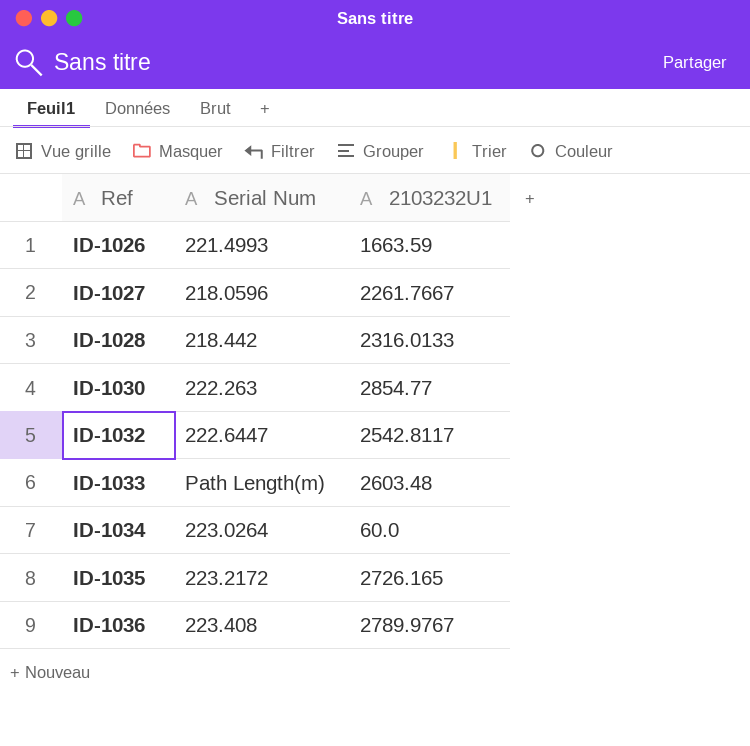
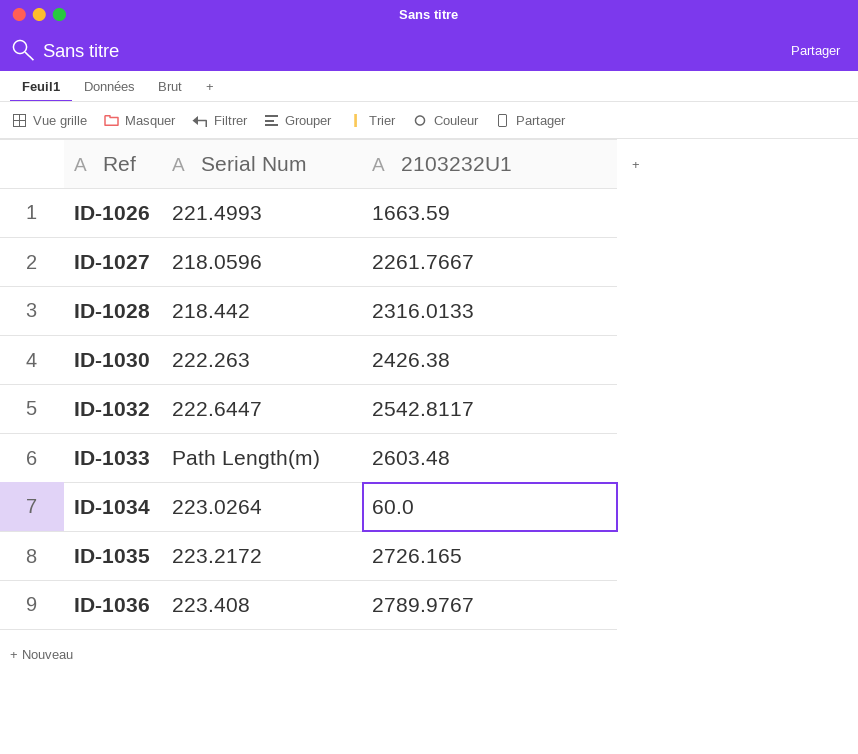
ID-1030 | 2103232U1: 2854.77 -> 2426.38

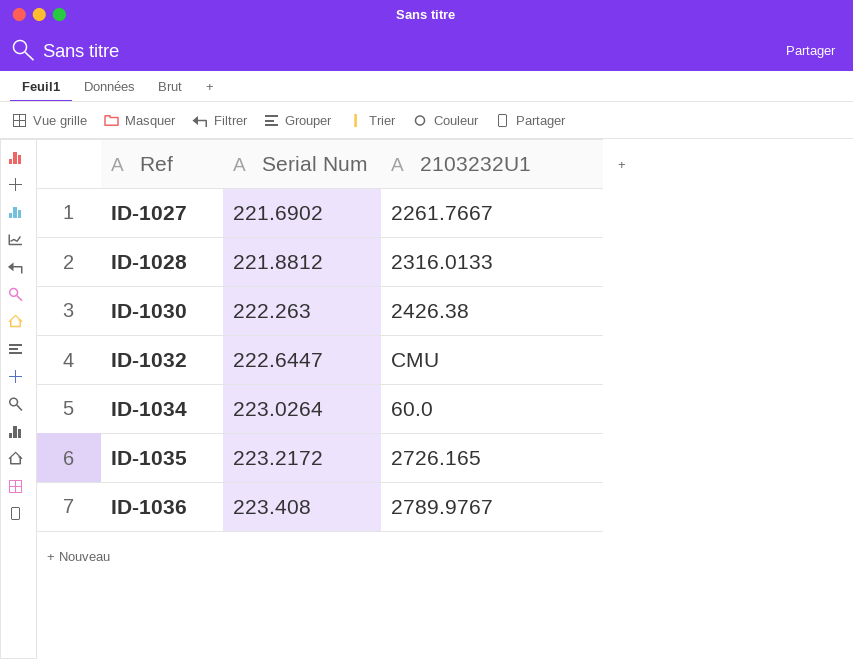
row ID-1026: 221.4993 | 1663.59 -> none
row ID-1033: Path Length(m) | 2603.48 -> none
ID-1027 | Serial Num: 218.0596 -> 221.6902
ID-1028 | Serial Num: 218.442 -> 221.8812
ID-1032 | 2103232U1: 2542.8117 -> CMU

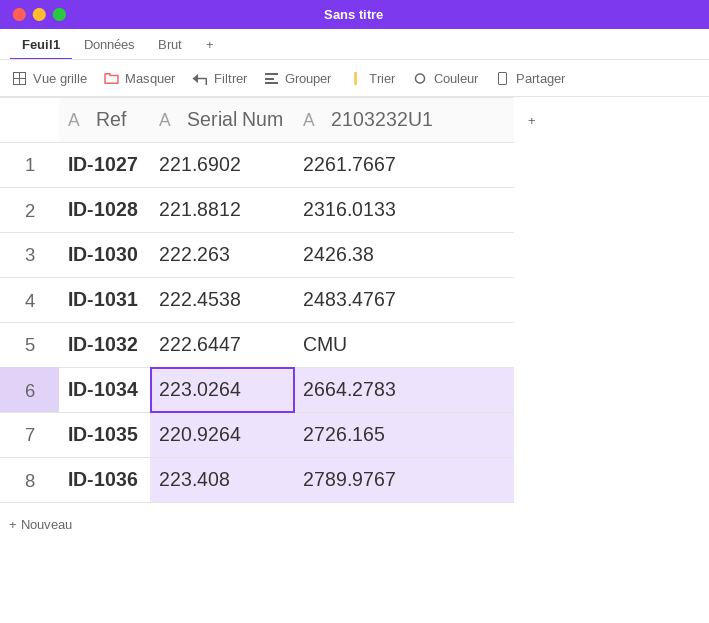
row ID-1031: none -> 222.4538 | 2483.4767
ID-1034 | 2103232U1: 60.0 -> 2664.2783
ID-1035 | Serial Num: 223.2172 -> 220.9264

